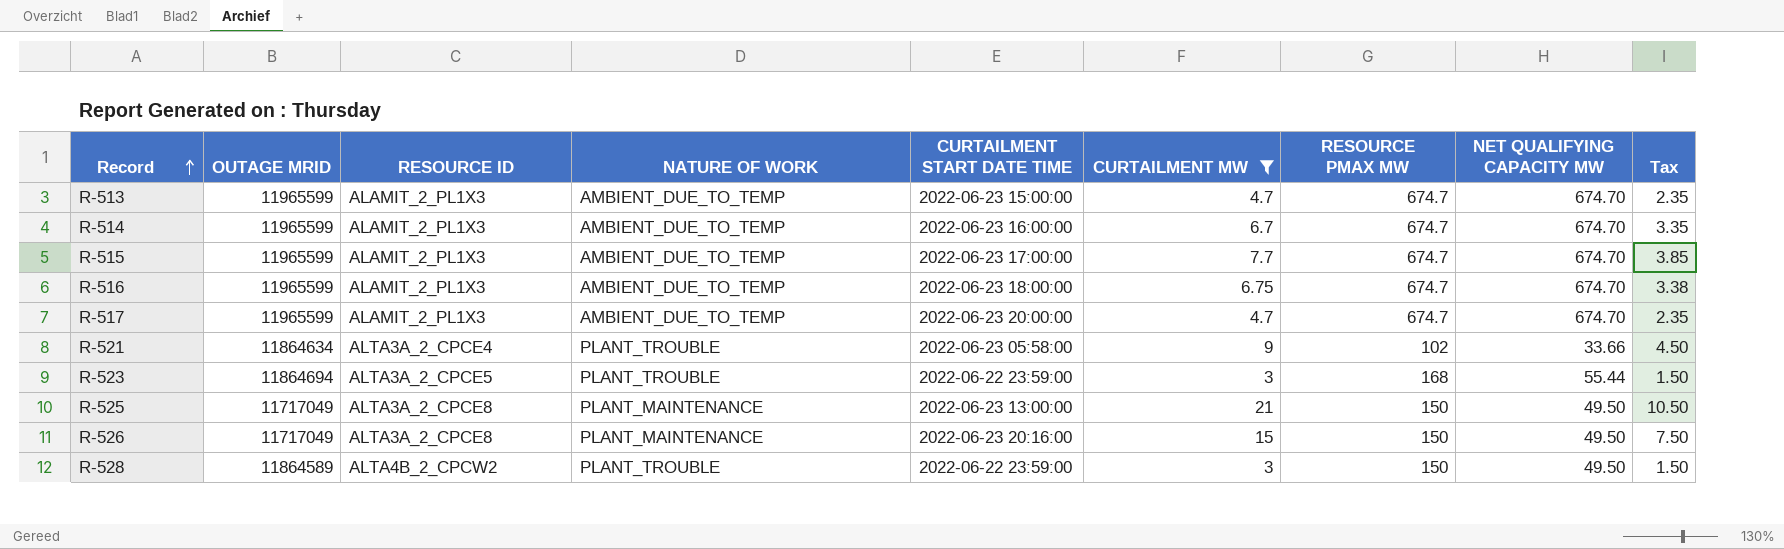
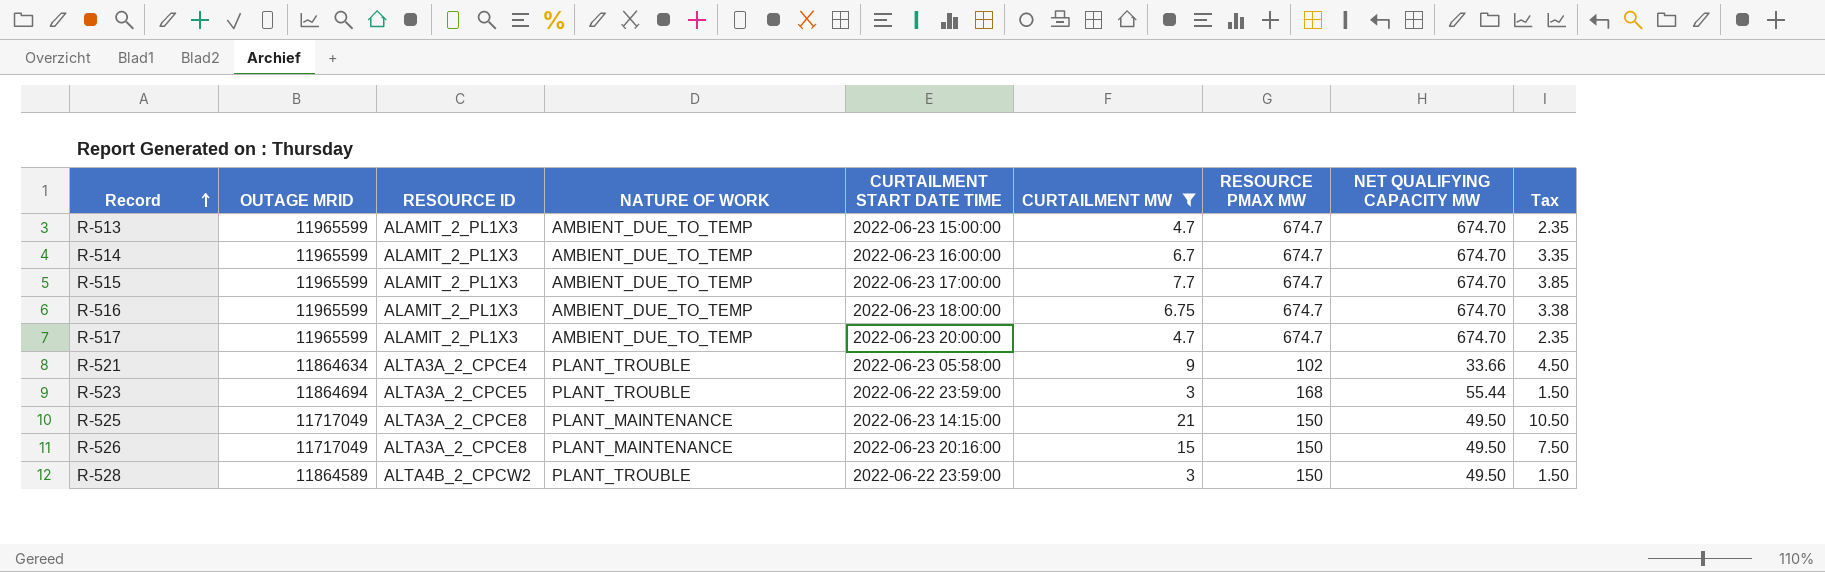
R-525 | CURTAILMENT START DATE TIME: 2022-06-23 13:00:00 -> 2022-06-23 14:15:00

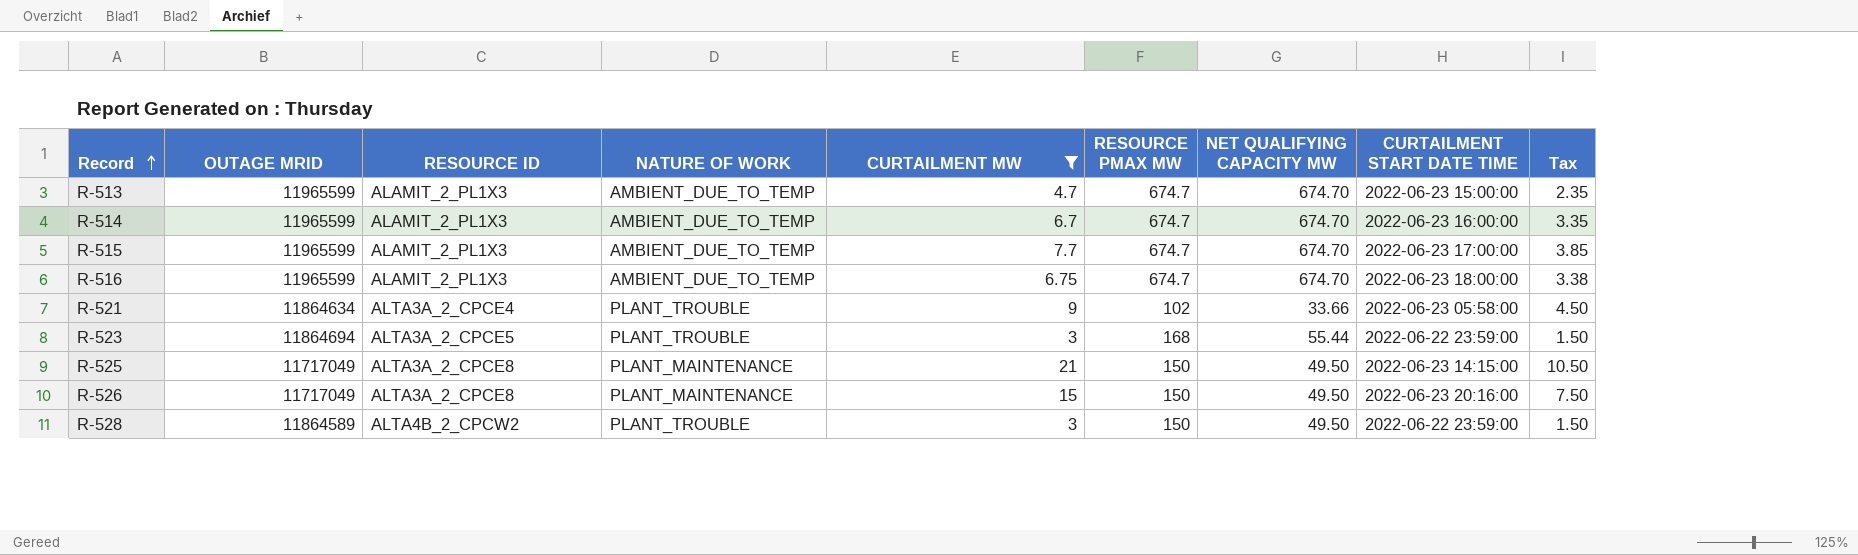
column CURTAILMENT START DATE TIME | position: 5 -> 8
row R-517: 11965599 | ALAMIT_2_PL1X3 | AMBIENT_DUE_TO_TEMP | 2022-06-23 20:00:00 | 4.7 | 674.7 | 674.70 | 2.35 -> none

